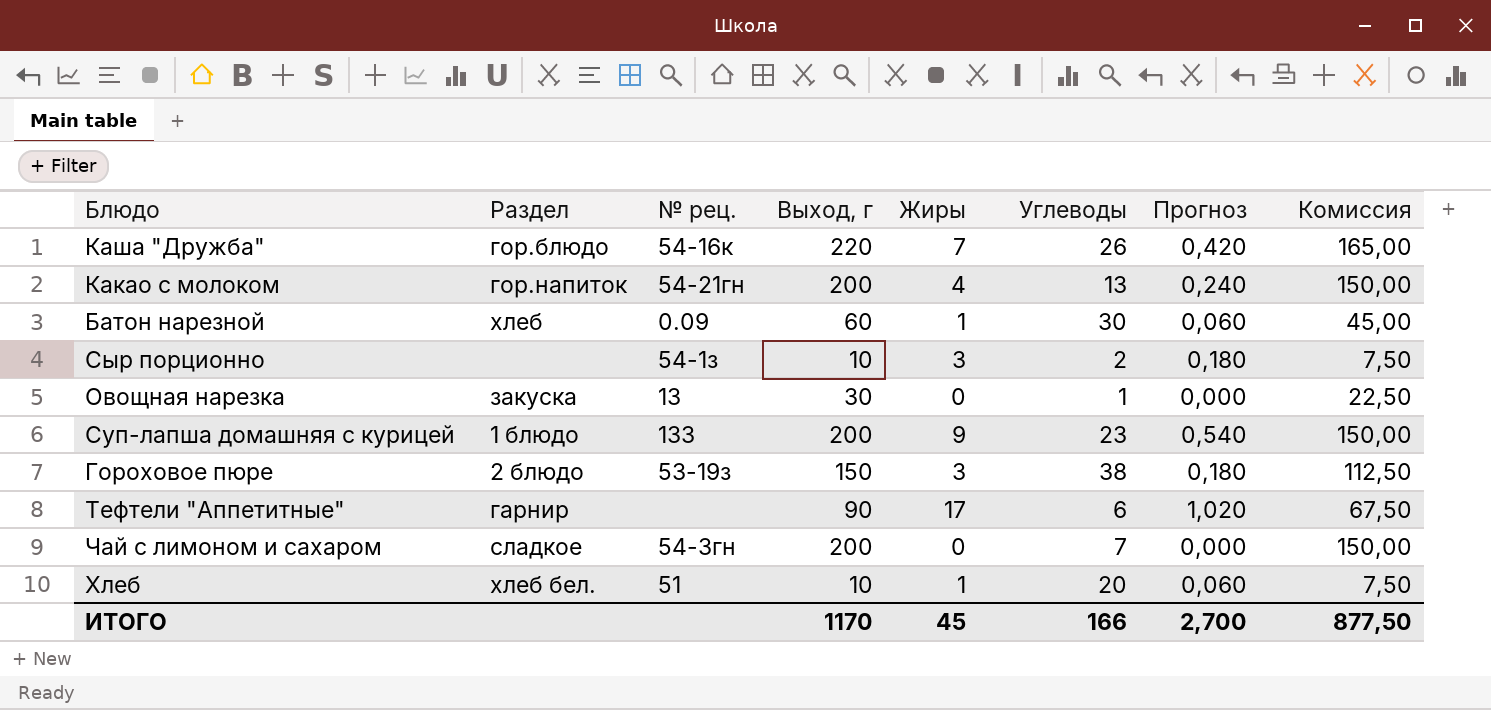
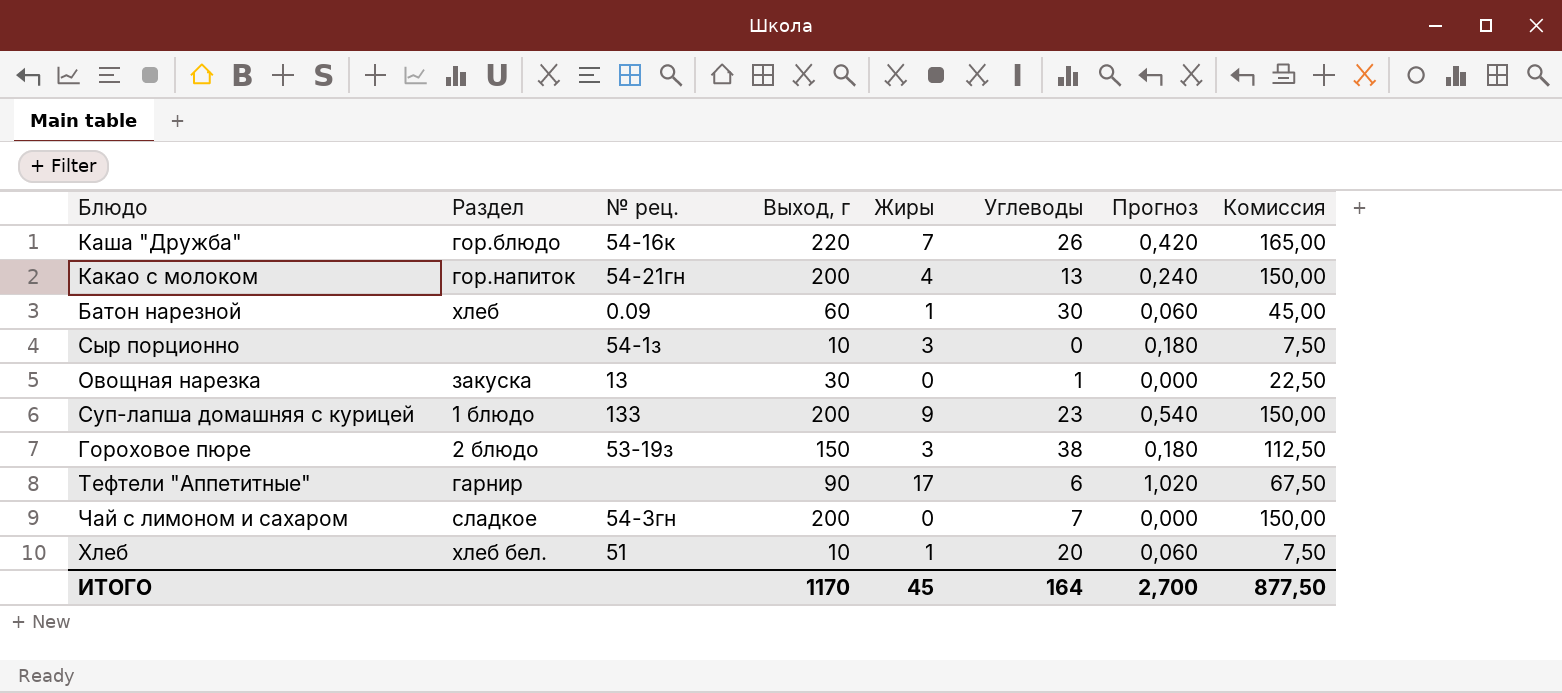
Сыр порционно | Углеводы: 2 -> 0
ИТОГО | Углеводы: 166 -> 164

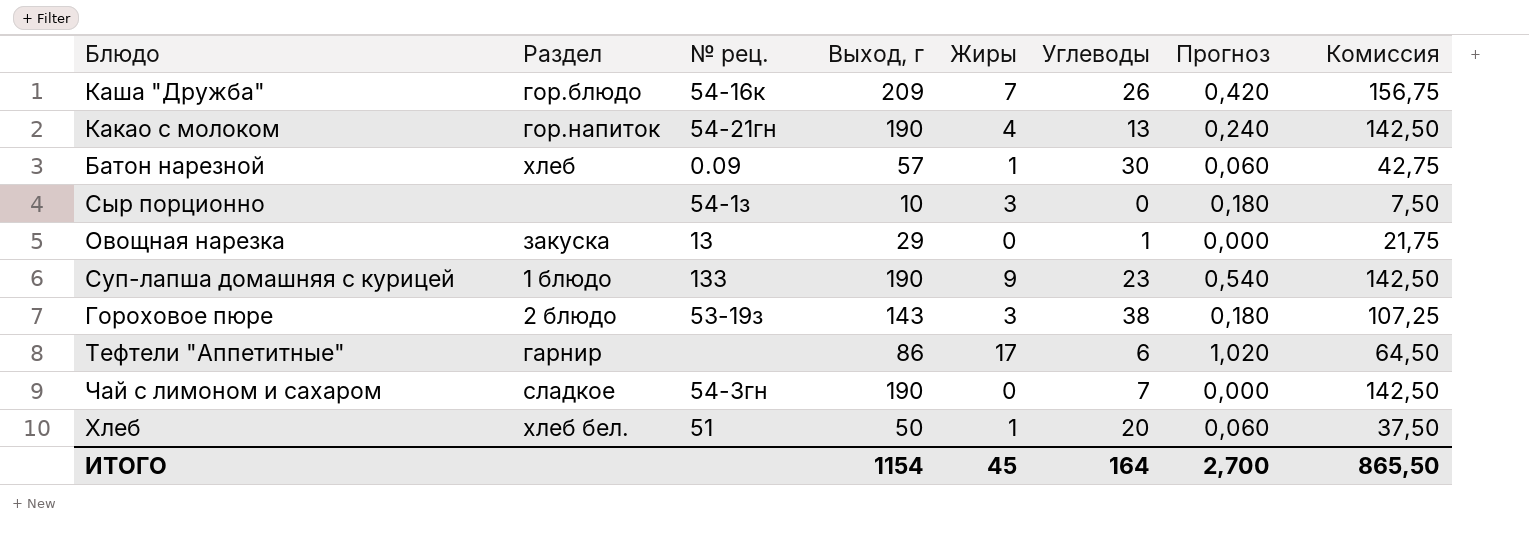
Каша "Дружба" | Выход, г: 220 -> 209
Каша "Дружба" | Комиссия: 165,00 -> 156,75
Какао с молоком | Выход, г: 200 -> 190
Какао с молоком | Комиссия: 150,00 -> 142,50
Батон нарезной | Выход, г: 60 -> 57
Батон нарезной | Комиссия: 45,00 -> 42,75
Овощная нарезка | Выход, г: 30 -> 29
Овощная нарезка | Комиссия: 22,50 -> 21,75
Суп-лапша домашняя с курицей | Выход, г: 200 -> 190
Суп-лапша домашняя с курицей | Комиссия: 150,00 -> 142,50
Гороховое пюре | Выход, г: 150 -> 143
Гороховое пюре | Комиссия: 112,50 -> 107,25
Тефтели "Аппетитные" | Выход, г: 90 -> 86
Тефтели "Аппетитные" | Комиссия: 67,50 -> 64,50
Чай с лимоном и сахаром | Выход, г: 200 -> 190
Чай с лимоном и сахаром | Комиссия: 150,00 -> 142,50
Хлеб | Выход, г: 10 -> 50
Хлеб | Комиссия: 7,50 -> 37,50
ИТОГО | Выход, г: 1170 -> 1154
ИТОГО | Комиссия: 877,50 -> 865,50

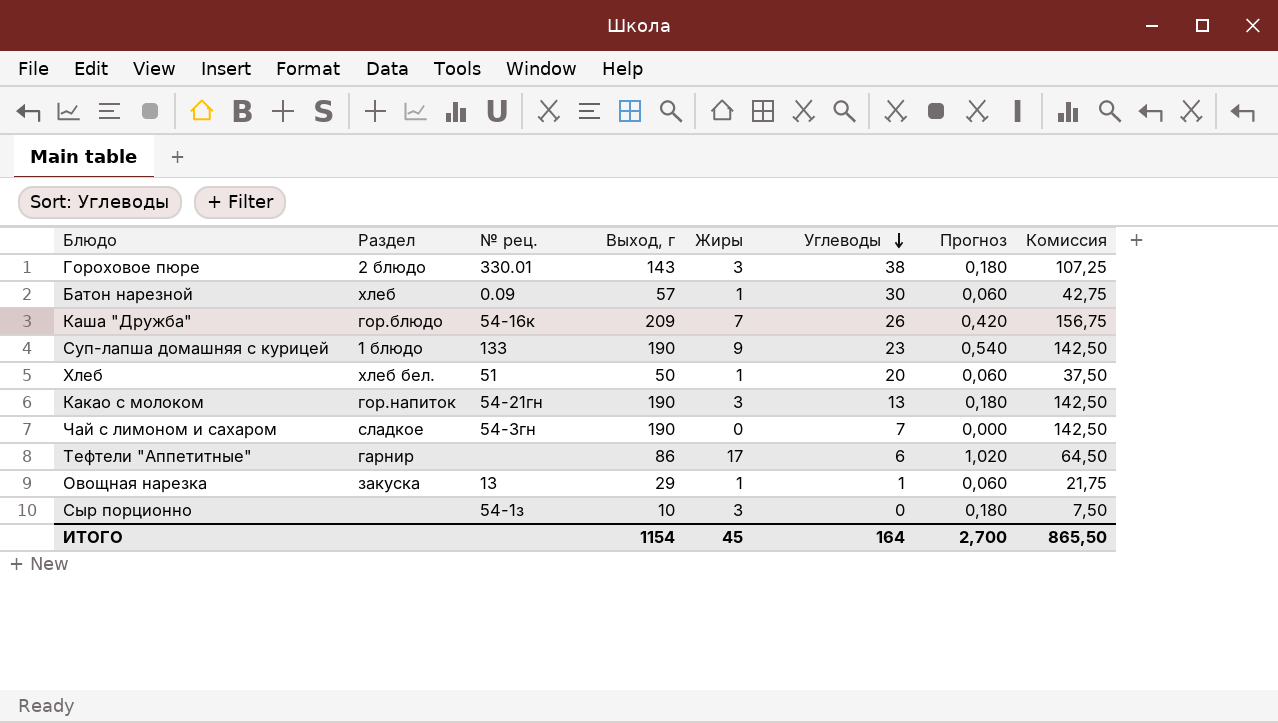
row order: none -> Углеводы descending
Гороховое пюре | № рец.: 53-19з -> 330.01
Какао с молоком | Жиры: 4 -> 3
Какао с молоком | Прогноз: 0,240 -> 0,180
Овощная нарезка | Жиры: 0 -> 1
Овощная нарезка | Прогноз: 0,000 -> 0,060

